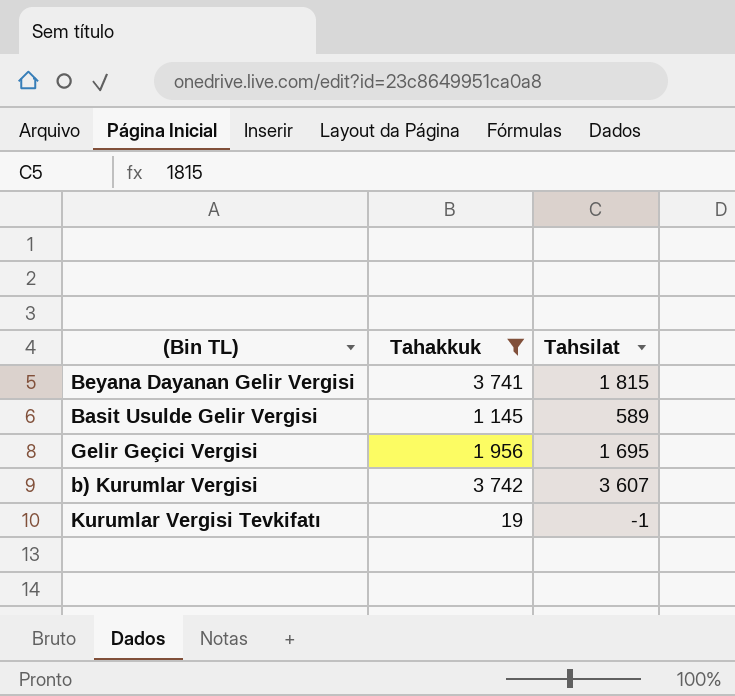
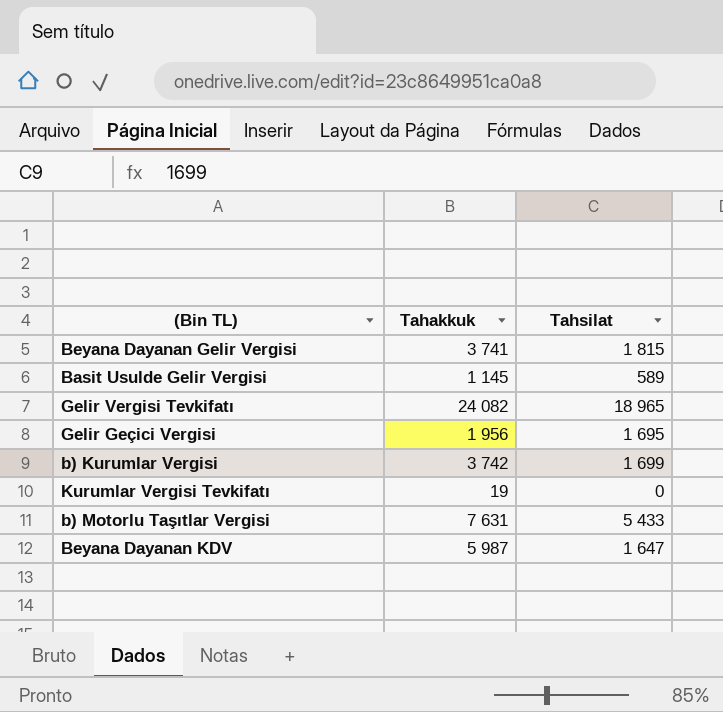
filter: Tahakkuk <= 3 742 -> none
b) Kurumlar Vergisi | Tahsilat: 3 607 -> 1 699
Kurumlar Vergisi Tevkifatı | Tahsilat: -1 -> 0

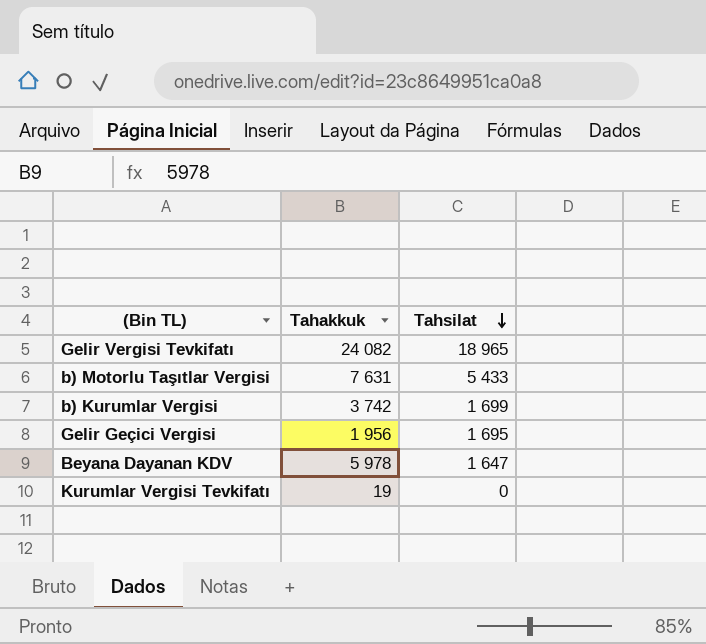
row order: none -> Tahsilat descending
row Beyana Dayanan Gelir Vergisi: 3 741 | 1 815 -> none
row Basit Usulde Gelir Vergisi: 1 145 | 589 -> none
Beyana Dayanan KDV | Tahakkuk: 5 987 -> 5 978

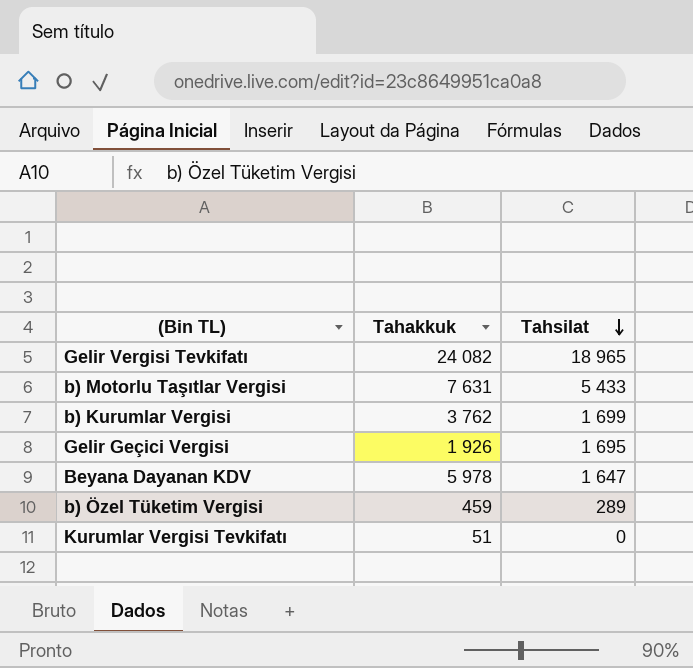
b) Kurumlar Vergisi | Tahakkuk: 3 742 -> 3 762
Gelir Geçici Vergisi | Tahakkuk: 1 956 -> 1 926
row b) Özel Tüketim Vergisi: none -> 459 | 289
Kurumlar Vergisi Tevkifatı | Tahakkuk: 19 -> 51

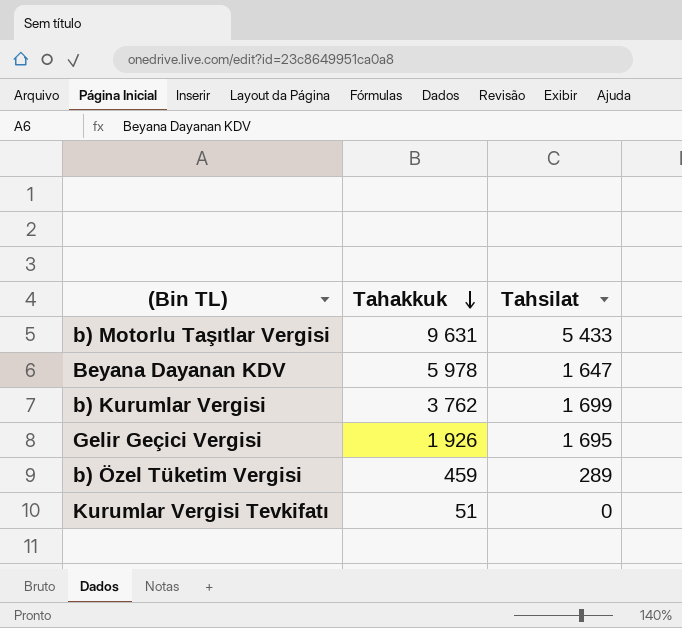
row order: Tahsilat descending -> Tahakkuk descending
row Gelir Vergisi Tevkifatı: 24 082 | 18 965 -> none
b) Motorlu Taşıtlar Vergisi | Tahakkuk: 7 631 -> 9 631

